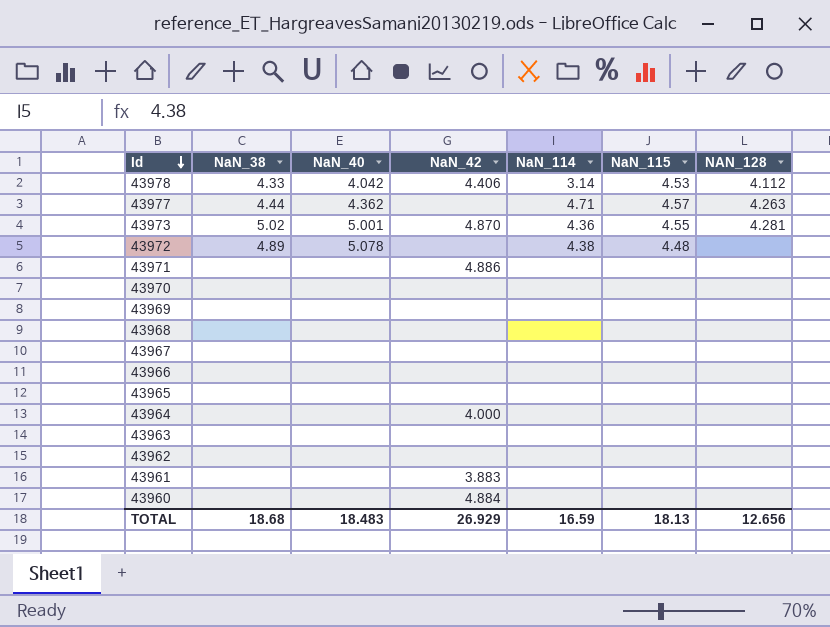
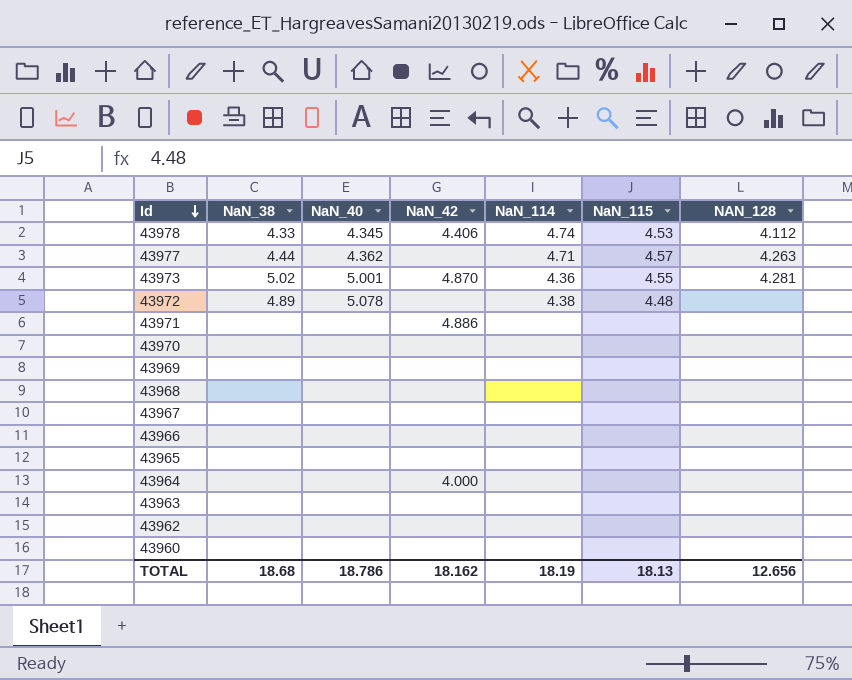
row 43961: none | none | 3.883 | none | none | none -> none
43978 | NaN_40: 4.042 -> 4.345
43978 | NaN_114: 3.14 -> 4.74
43960 | NaN_42: 4.884 -> none
TOTAL | NaN_40: 18.483 -> 18.786
TOTAL | NaN_42: 26.929 -> 18.162
TOTAL | NaN_114: 16.59 -> 18.19

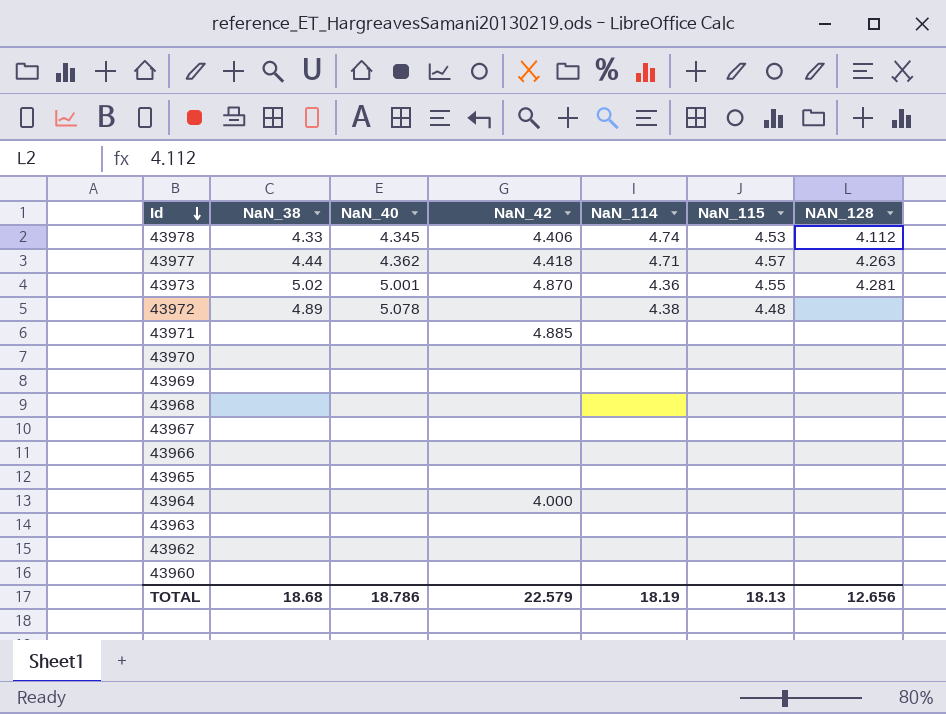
43977 | NaN_42: none -> 4.418
43971 | NaN_42: 4.886 -> 4.885
TOTAL | NaN_42: 18.162 -> 22.579

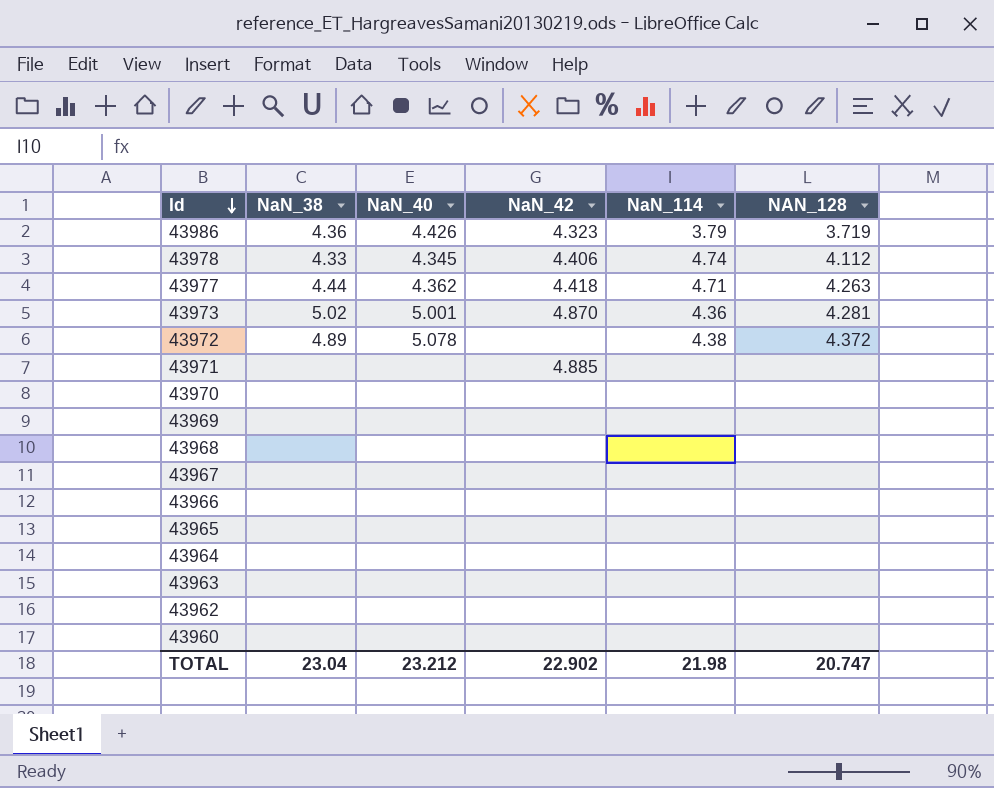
column NaN_115 | position: 6 -> none
row 43986: none -> 4.36 | 4.426 | 4.323 | 3.79 | 3.719
43972 | NAN_128: none -> 4.372
43964 | NaN_42: 4.000 -> none
TOTAL | NaN_38: 18.68 -> 23.04
TOTAL | NaN_40: 18.786 -> 23.212
TOTAL | NaN_42: 22.579 -> 22.902
TOTAL | NaN_114: 18.19 -> 21.98
TOTAL | NAN_128: 12.656 -> 20.747

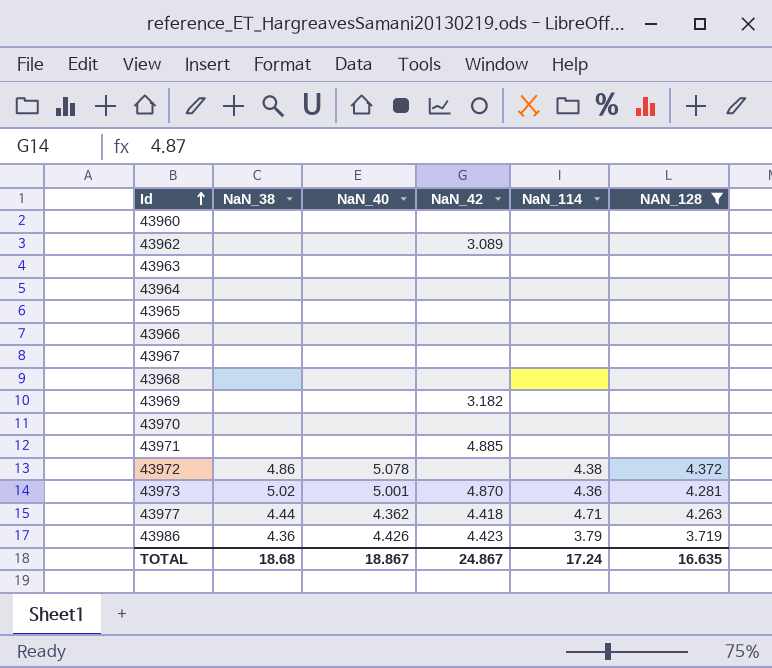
filter: none -> NAN_128 != 4.112
row order: Id descending -> Id ascending
43962 | NaN_42: none -> 3.089
43969 | NaN_42: none -> 3.182
43972 | NaN_38: 4.89 -> 4.86
43986 | NaN_42: 4.323 -> 4.423
TOTAL | NaN_38: 23.04 -> 18.68
TOTAL | NaN_40: 23.212 -> 18.867
TOTAL | NaN_42: 22.902 -> 24.867
TOTAL | NaN_114: 21.98 -> 17.24
TOTAL | NAN_128: 20.747 -> 16.635

